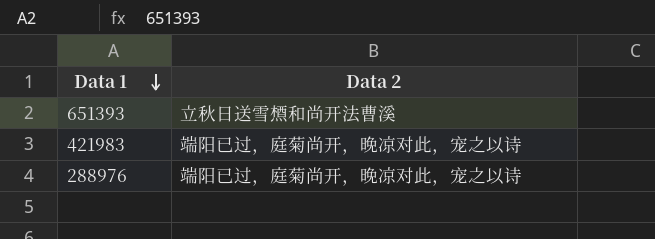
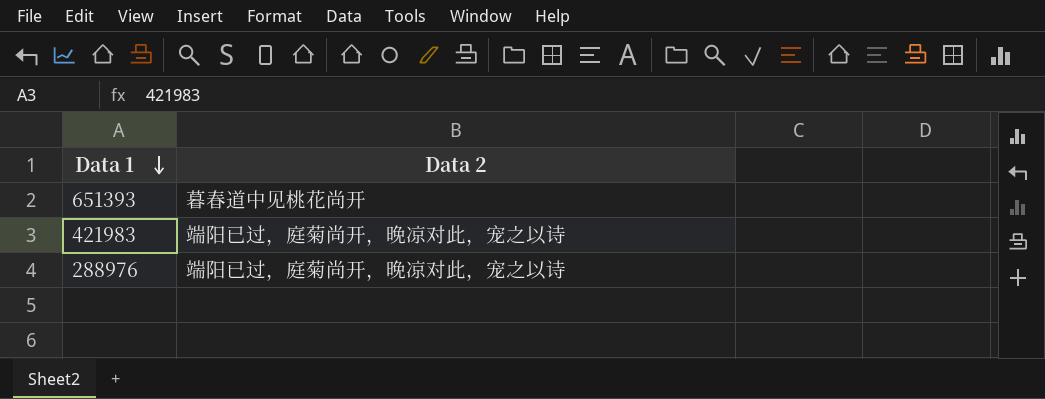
651393 | Data 2: 立秋日送雪槱和尚开法曹溪 -> 暮春道中见桃花尚开

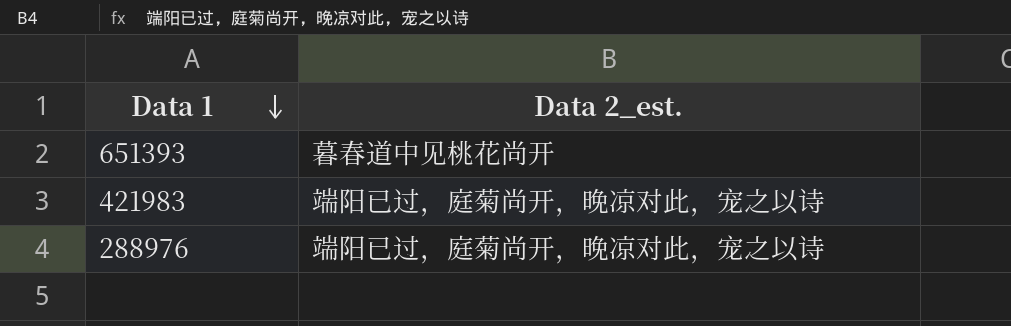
column name: Data 2 -> Data 2_est.

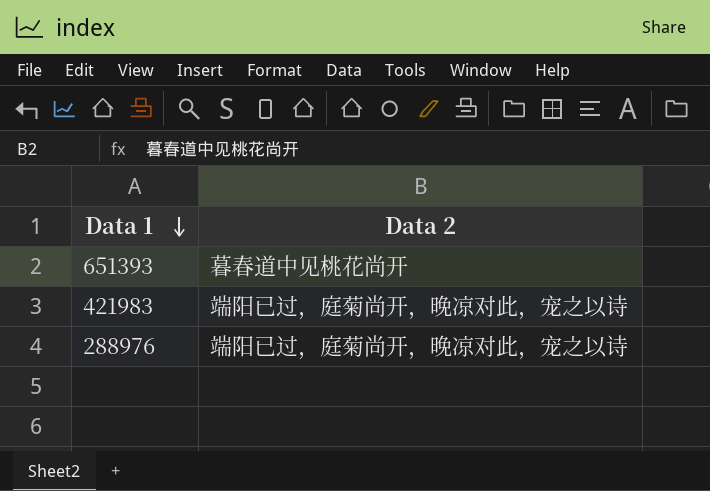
column name: Data 2_est. -> Data 2

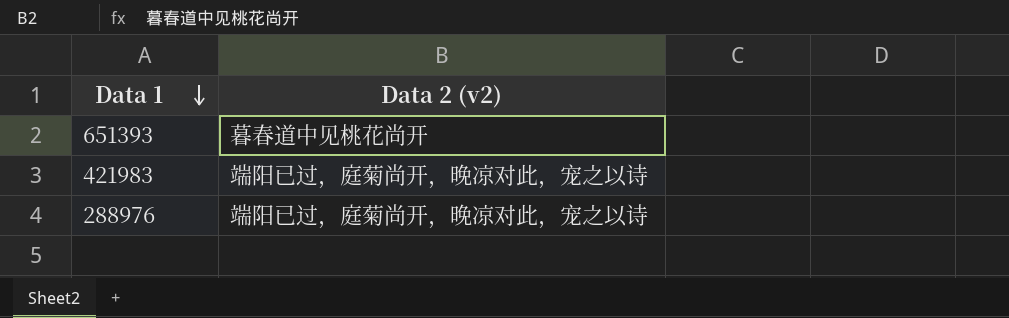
column name: Data 2 -> Data 2 (v2)

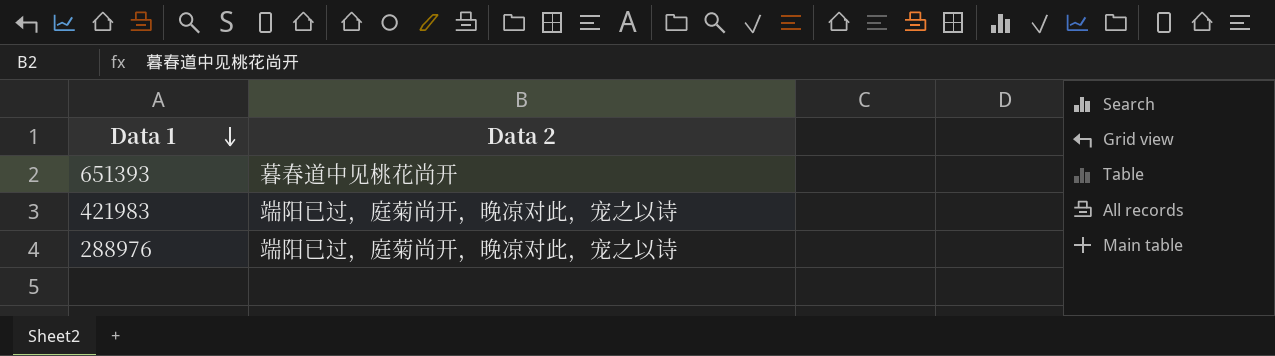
column name: Data 2 (v2) -> Data 2

